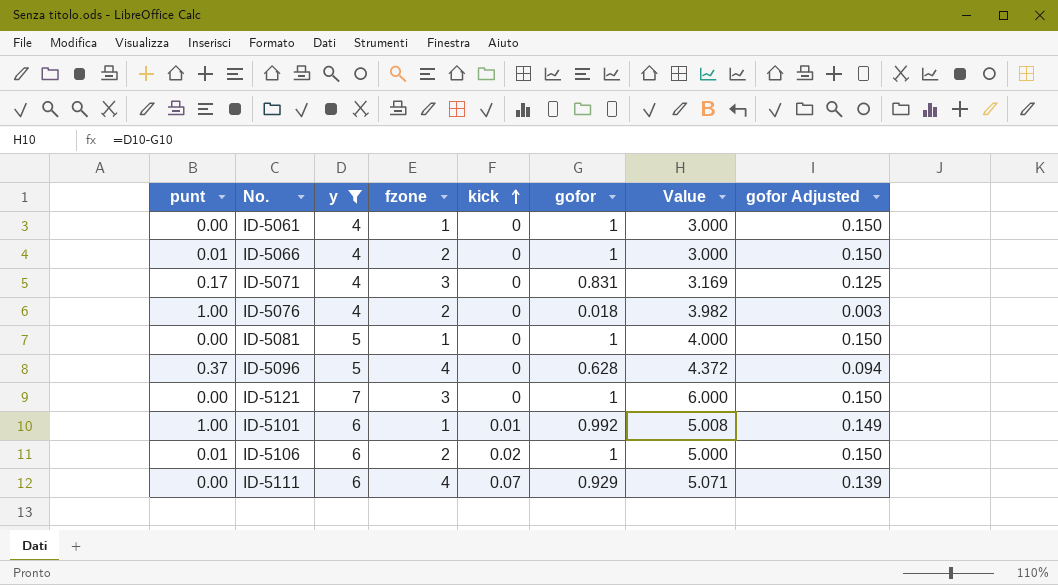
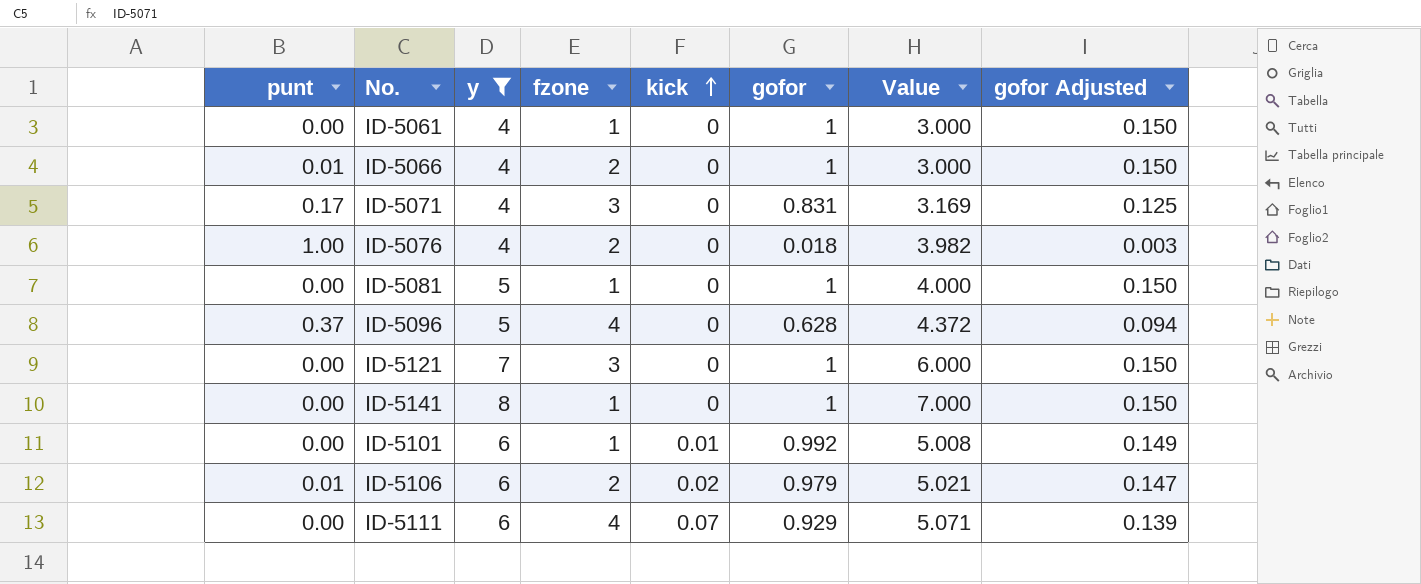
row ID-5141: none -> 0.00 | 8 | 1 | 0 | 1 | 7.000 | 0.150
ID-5101 | punt: 1.00 -> 0.00
ID-5106 | gofor: 1 -> 0.979
ID-5106 | Value: 5.000 -> 5.021
ID-5106 | gofor Adjusted: 0.150 -> 0.147

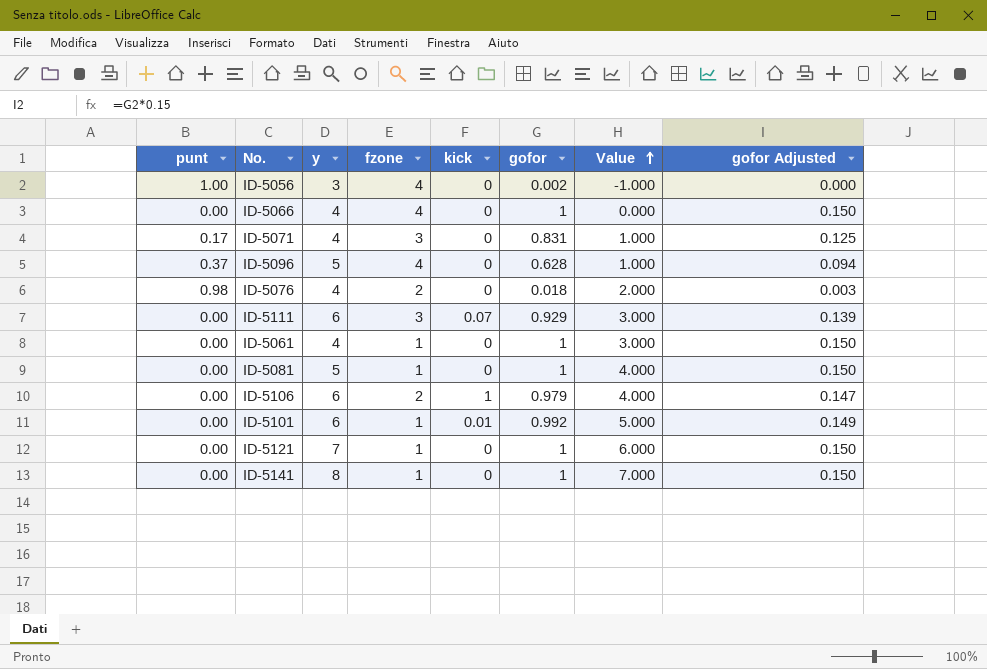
filter: y != 3 -> none
row order: kick ascending -> Value ascending
column Value | formula: [y] - [gofor] -> [y] - [fzone]
ID-5066 | punt: 0.01 -> 0.00
ID-5066 | fzone: 2 -> 4
ID-5076 | punt: 1.00 -> 0.98
ID-5111 | fzone: 4 -> 3
ID-5106 | punt: 0.01 -> 0.00
ID-5106 | kick: 0.02 -> 1
ID-5121 | fzone: 3 -> 1

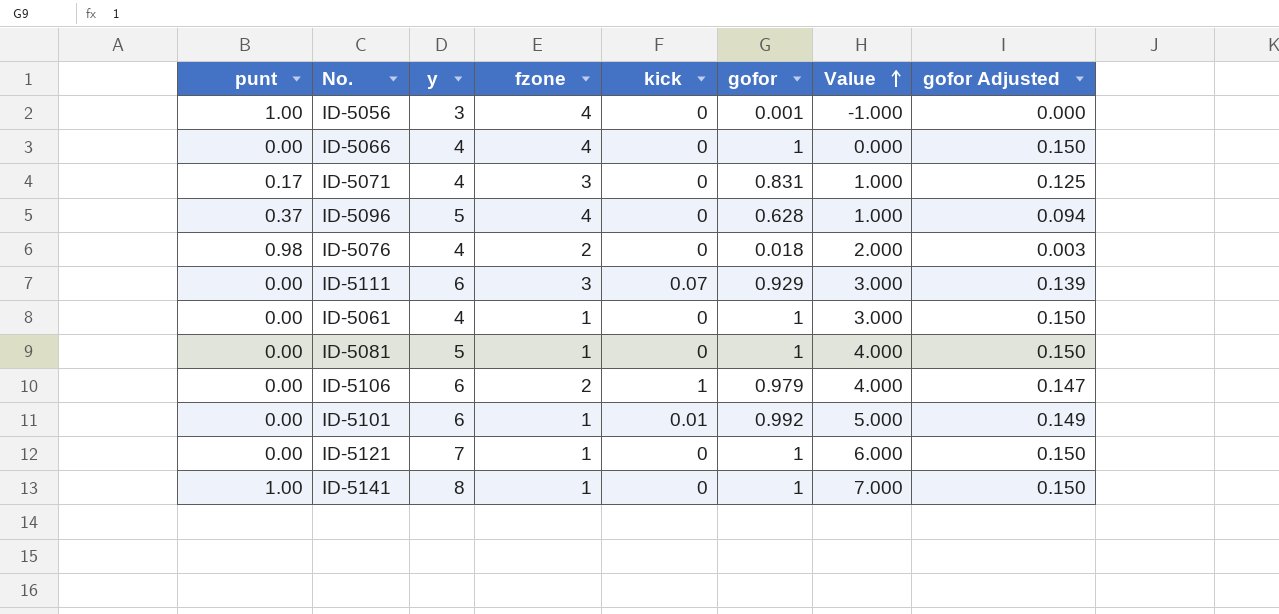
ID-5056 | gofor: 0.002 -> 0.001
ID-5141 | punt: 0.00 -> 1.00

